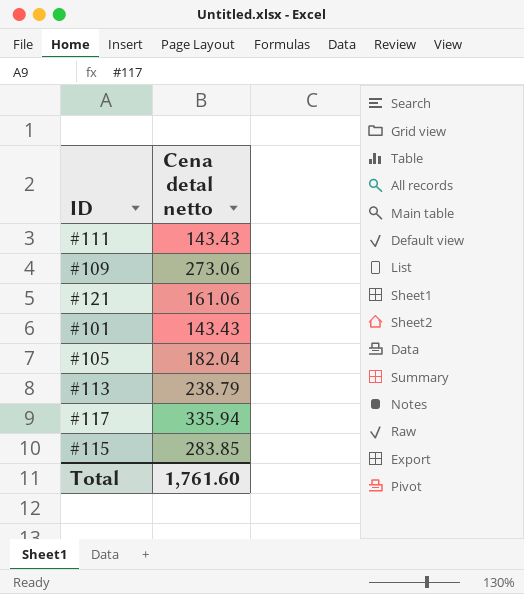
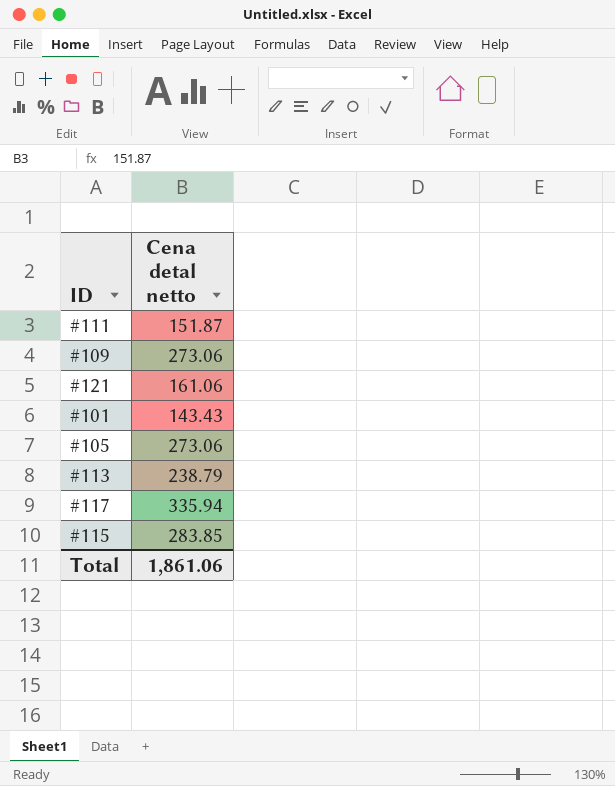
#111 | Cena detal netto: 143.43 -> 151.87
#105 | Cena detal netto: 182.04 -> 273.06
Total | Cena detal netto: 1,761.60 -> 1,861.06

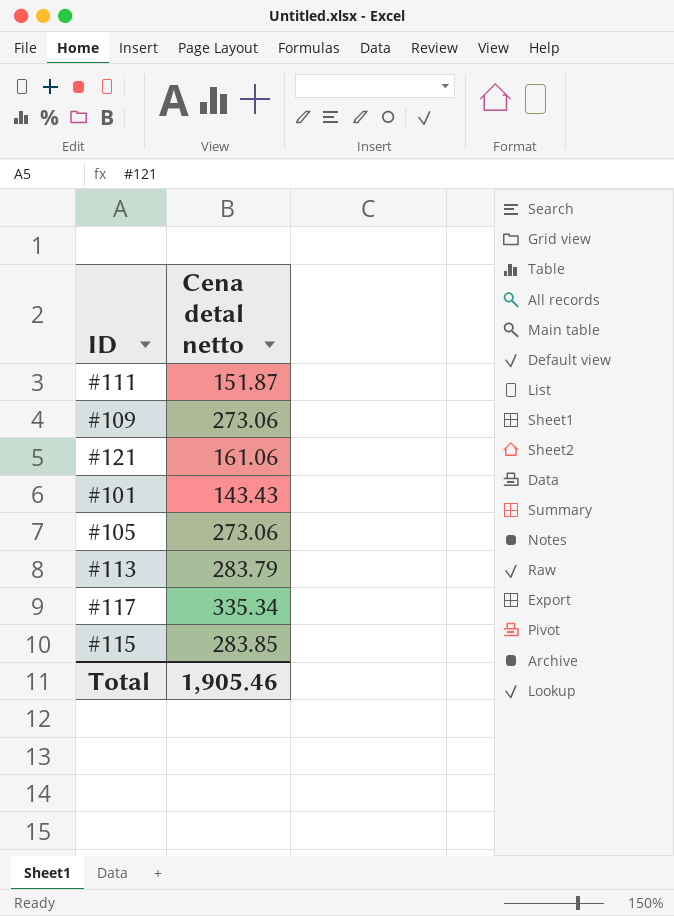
#113 | Cena detal netto: 238.79 -> 283.79
#117 | Cena detal netto: 335.94 -> 335.34
Total | Cena detal netto: 1,861.06 -> 1,905.46

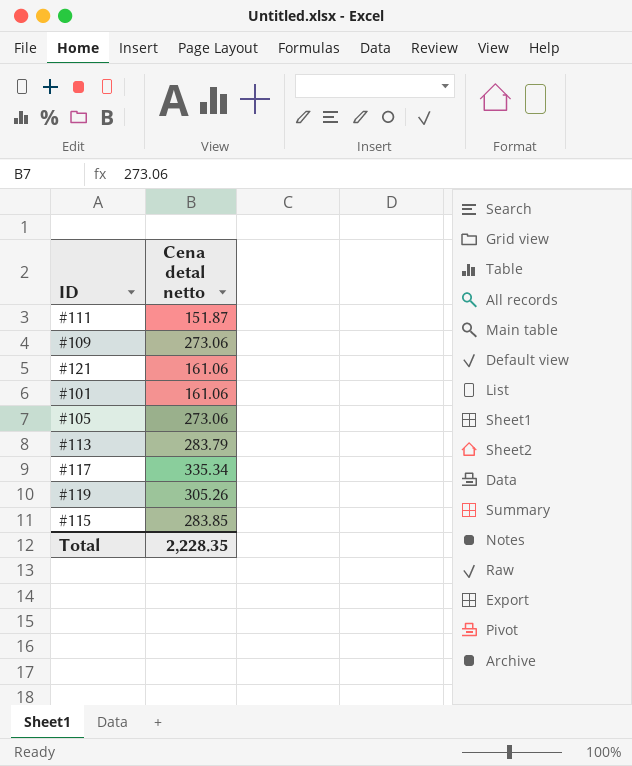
#101 | Cena detal netto: 143.43 -> 161.06
row #119: none -> 305.26
Total | Cena detal netto: 1,905.46 -> 2,228.35

